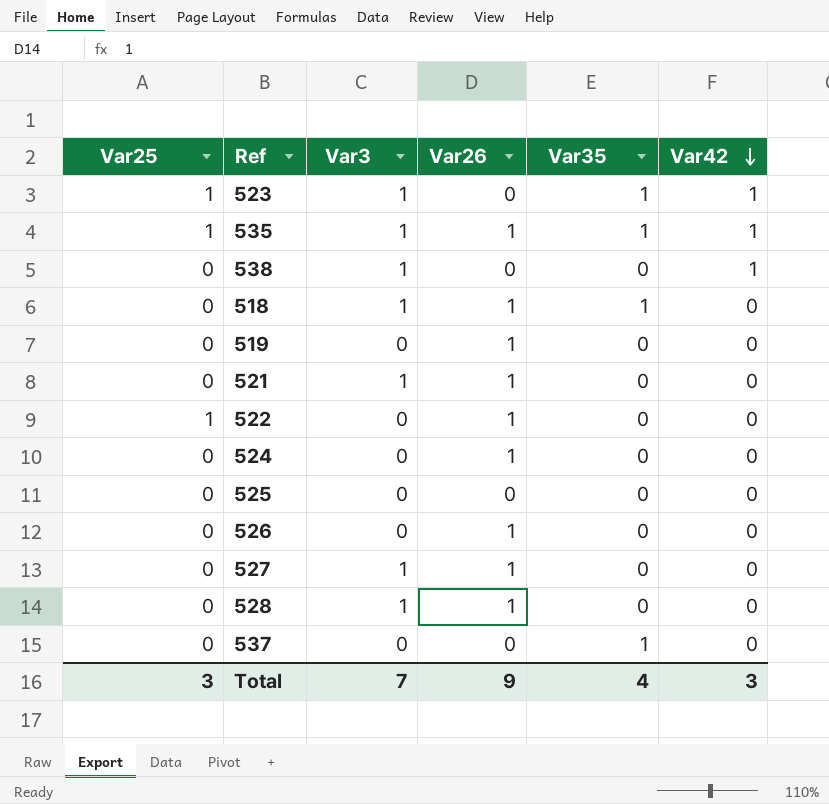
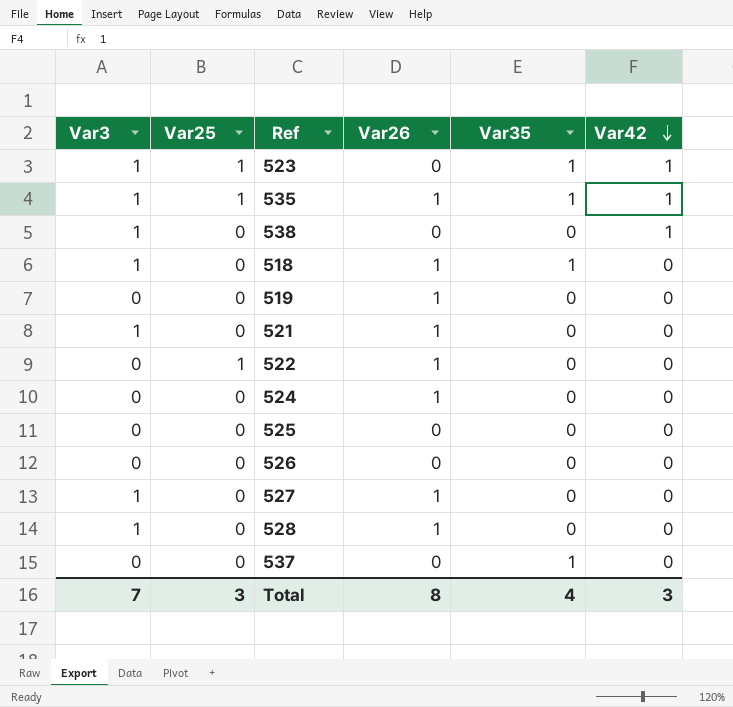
column Var3 | position: 3 -> 1
526 | Var26: 1 -> 0
Total | Var26: 9 -> 8

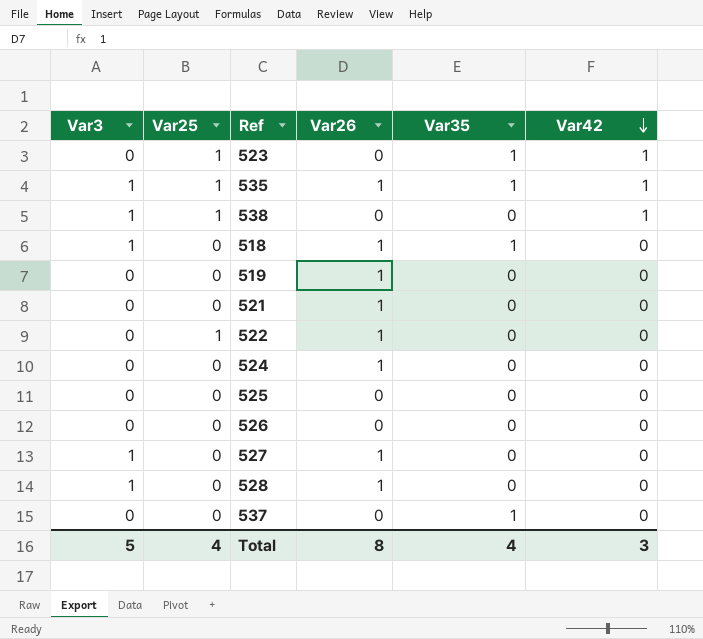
523 | Var3: 1 -> 0
538 | Var25: 0 -> 1
521 | Var3: 1 -> 0
Total | Var3: 7 -> 5
Total | Var25: 3 -> 4

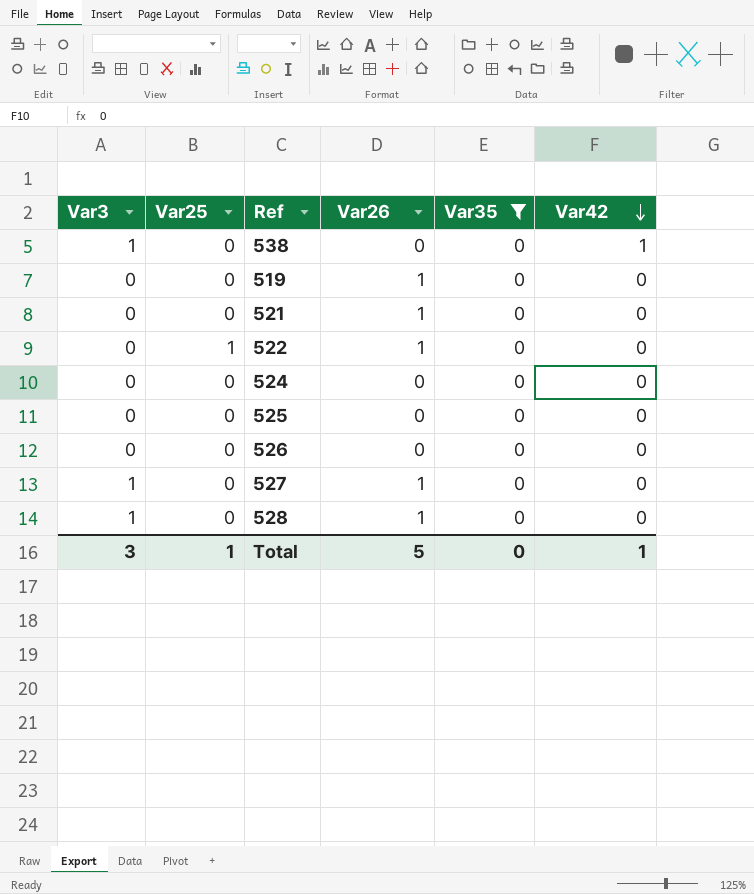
filter: none -> Var35 = 0
538 | Var25: 1 -> 0
524 | Var26: 1 -> 0
Total | Var3: 5 -> 3
Total | Var25: 4 -> 1
Total | Var26: 8 -> 5
Total | Var35: 4 -> 0
Total | Var42: 3 -> 1

